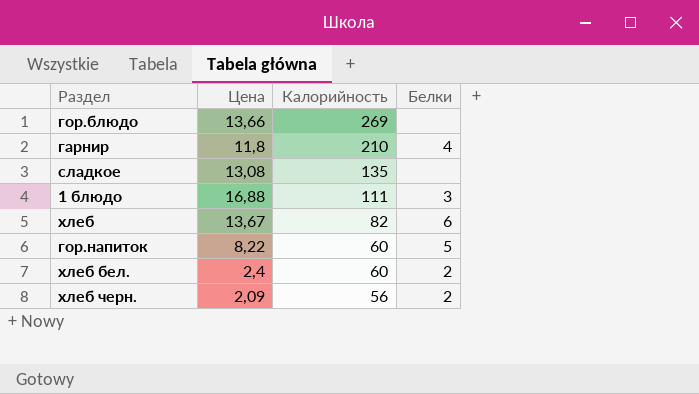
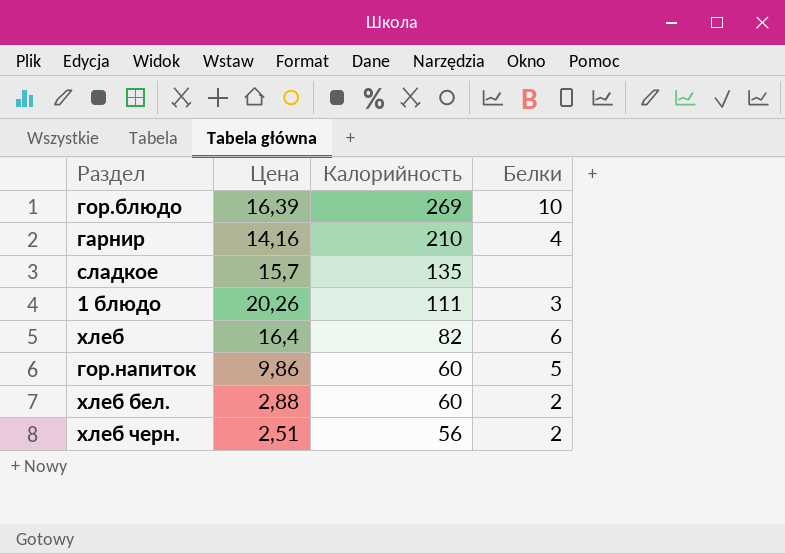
гор.блюдо | Цена: 13,66 -> 16,39
гор.блюдо | Белки: none -> 10
гарнир | Цена: 11,8 -> 14,16
сладкое | Цена: 13,08 -> 15,7
1 блюдо | Цена: 16,88 -> 20,26
хлеб | Цена: 13,67 -> 16,4
гор.напиток | Цена: 8,22 -> 9,86
хлеб бел. | Цена: 2,4 -> 2,88
хлеб черн. | Цена: 2,09 -> 2,51

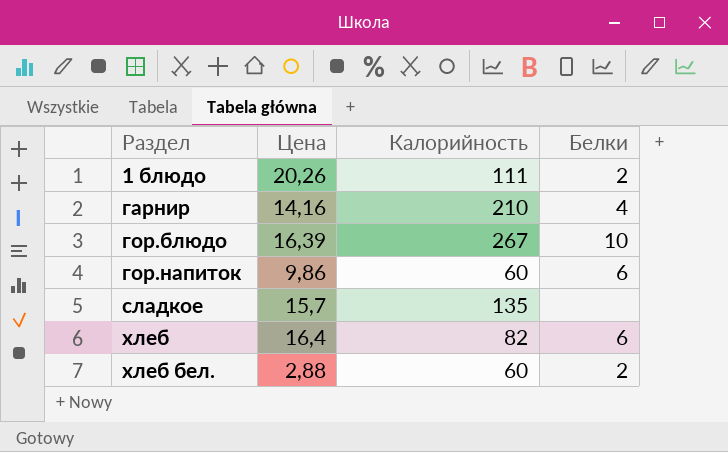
row order: Калорийность descending -> Раздел ascending
row хлеб черн.: 2,51 | 56 | 2 -> none
1 блюдо | Белки: 3 -> 2
гор.блюдо | Калорийность: 269 -> 267
гор.напиток | Белки: 5 -> 6

